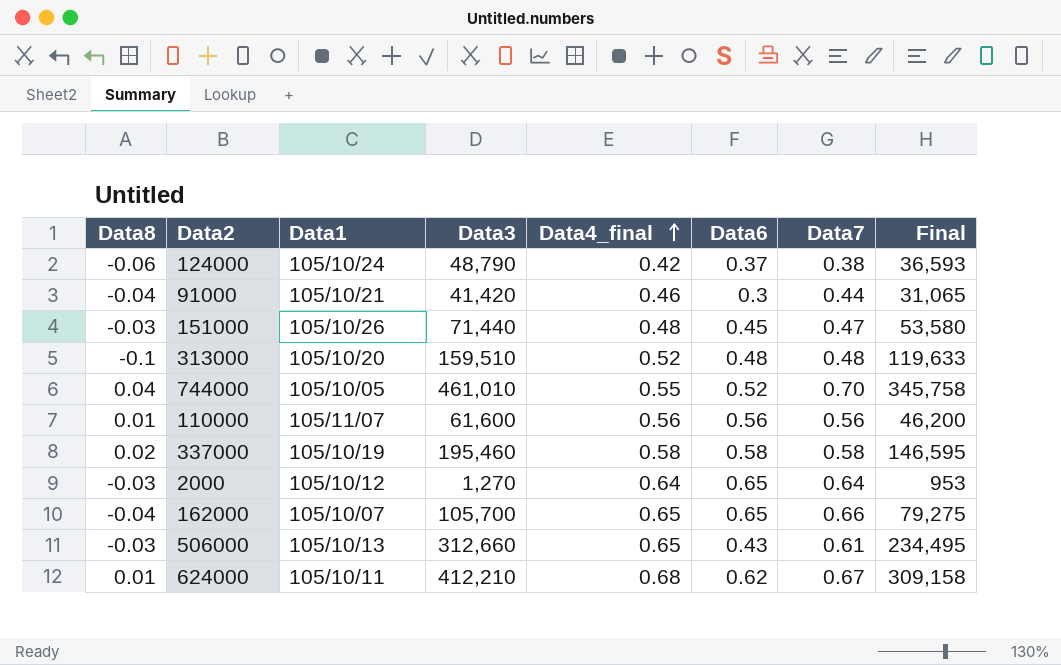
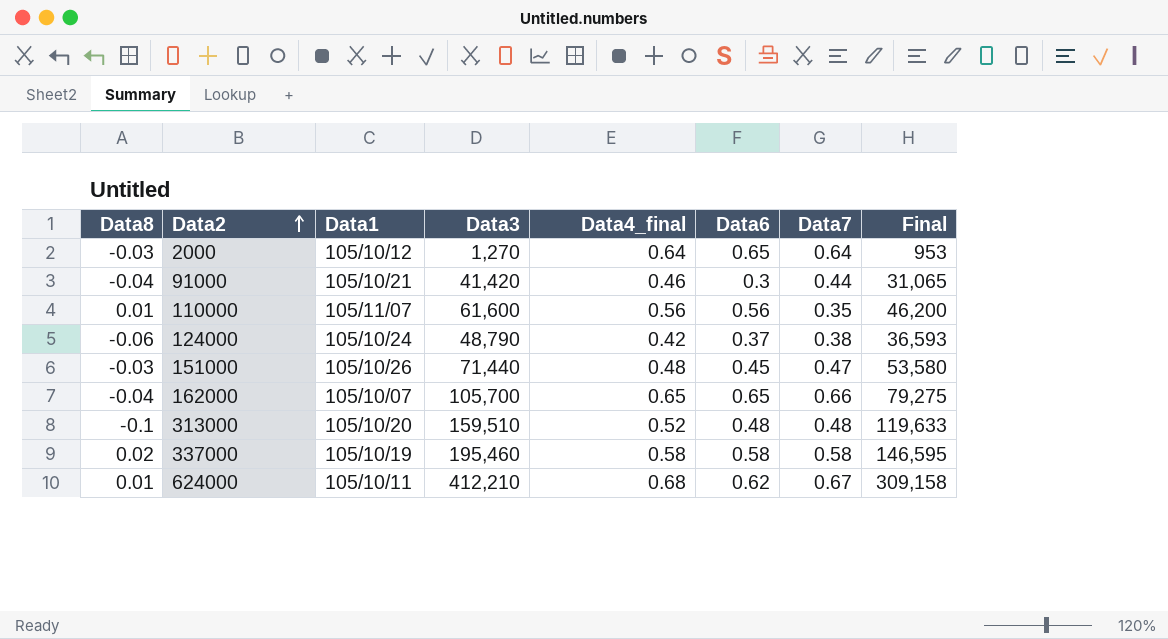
row order: Data4_final ascending -> Data2 ascending
row 744000: 0.04 | 105/10/05 | 461,010 | 0.55 | 0.52 | 0.70 | 345,758 -> none
row 506000: -0.03 | 105/10/13 | 312,660 | 0.65 | 0.43 | 0.61 | 234,495 -> none
110000 | Data7: 0.56 -> 0.35

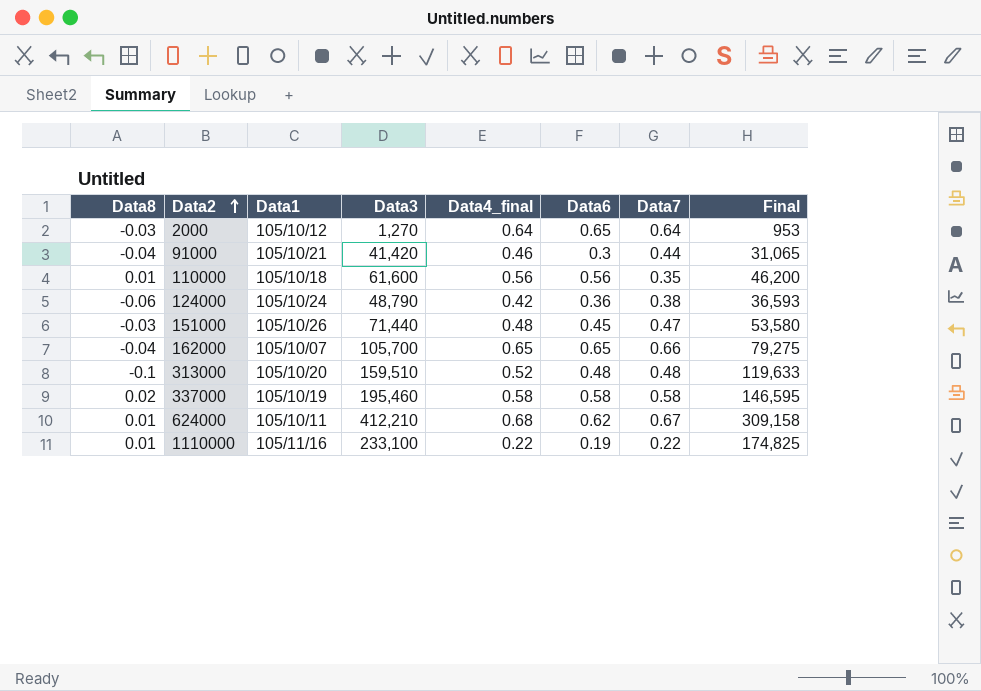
110000 | Data1: 105/11/07 -> 105/10/18
124000 | Data6: 0.37 -> 0.36
row 1110000: none -> 0.01 | 105/11/16 | 233,100 | 0.22 | 0.19 | 0.22 | 174,825

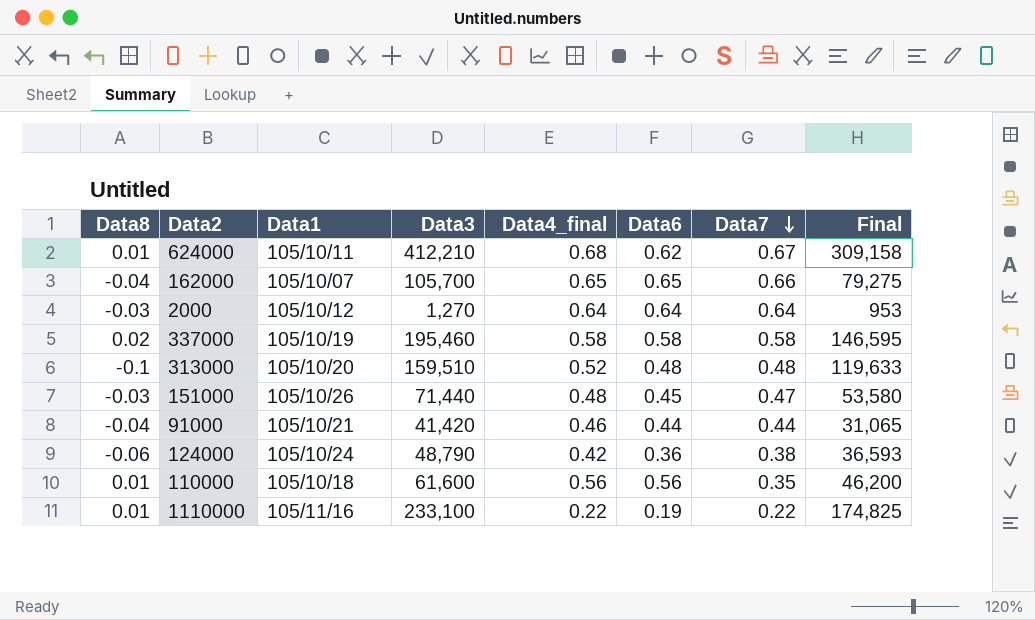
row order: Data2 ascending -> Data7 descending
2000 | Data6: 0.65 -> 0.64
91000 | Data6: 0.3 -> 0.44

